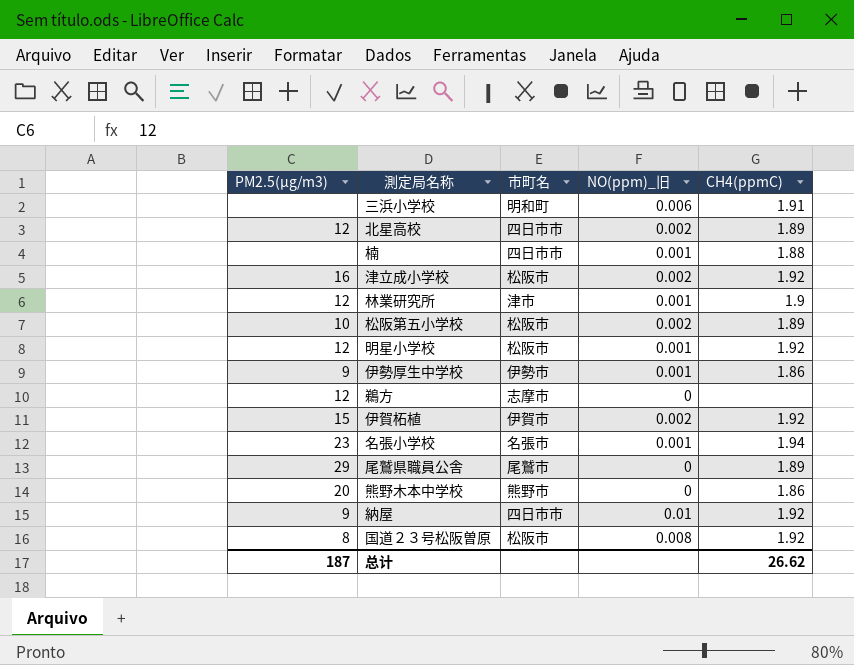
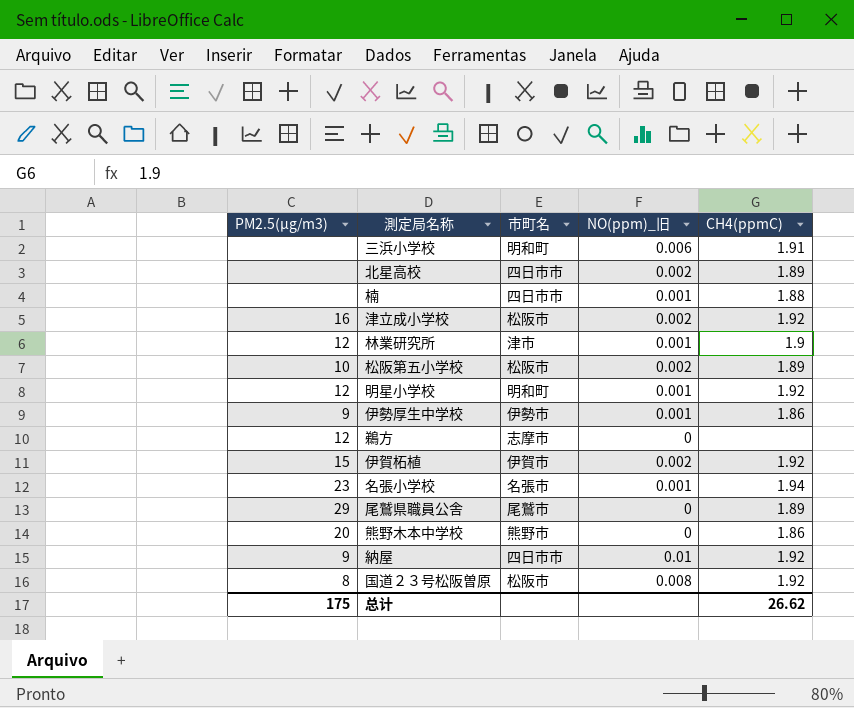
北星高校 | PM2.5(μg/m3): 12 -> none
明星小学校 | 市町名: 松阪市 -> 明和町
总计 | PM2.5(μg/m3): 187 -> 175

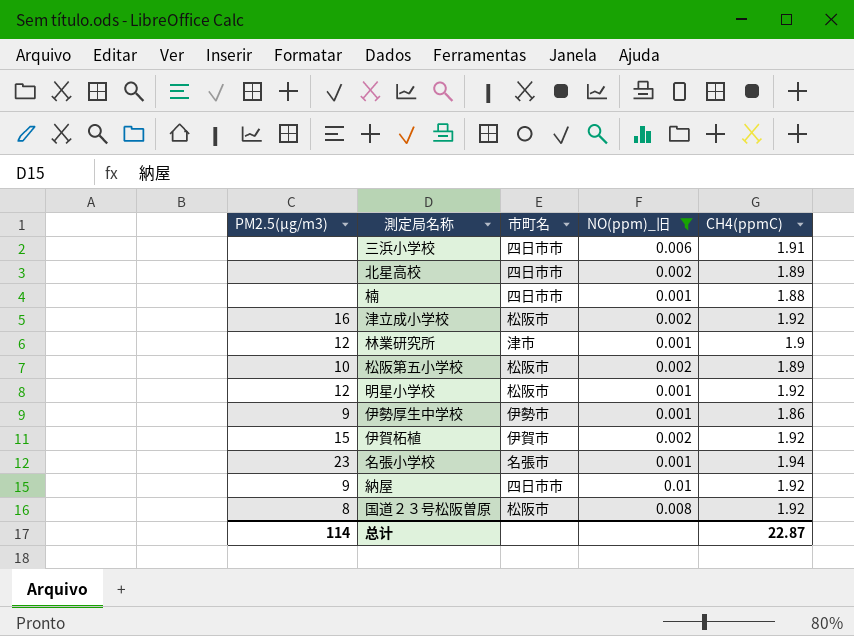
filter: none -> NO(ppm)_旧 != 0
三浜小学校 | 市町名: 明和町 -> 四日市市
明星小学校 | 市町名: 明和町 -> 松阪市
总计 | PM2.5(μg/m3): 175 -> 114
总计 | CH4(ppmC): 26.62 -> 22.87

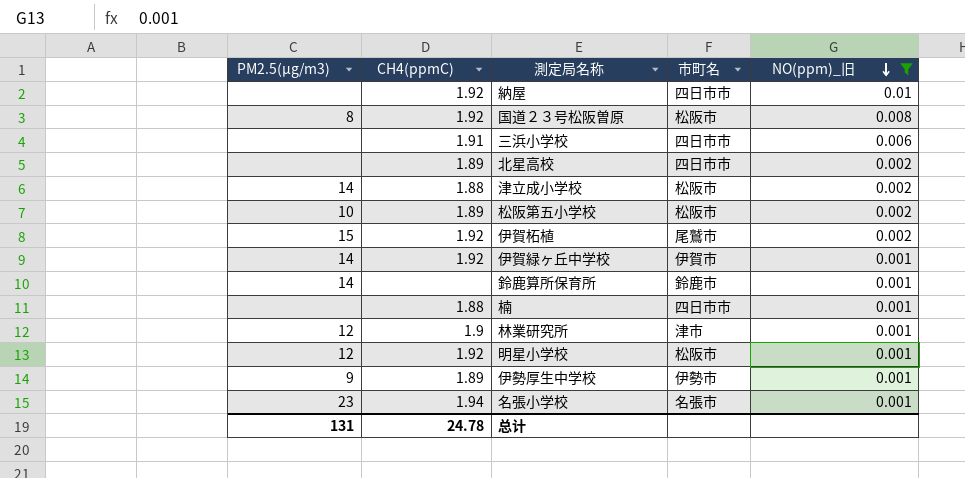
row order: none -> NO(ppm)_旧 descending
column CH4(ppmC) | position: 5 -> 2
納屋 | PM2.5(μg/m3): 9 -> none
津立成小学校 | PM2.5(μg/m3): 16 -> 14
津立成小学校 | CH4(ppmC): 1.92 -> 1.88
伊賀柘植 | 市町名: 伊賀市 -> 尾鷲市
row 伊賀緑ヶ丘中学校: none -> 14 | 1.92 | 伊賀市 | 0.001
row 鈴鹿算所保育所: none -> 14 | none | 鈴鹿市 | 0.001
伊勢厚生中学校 | CH4(ppmC): 1.86 -> 1.89
总计 | PM2.5(μg/m3): 114 -> 131
总计 | CH4(ppmC): 22.87 -> 24.78

